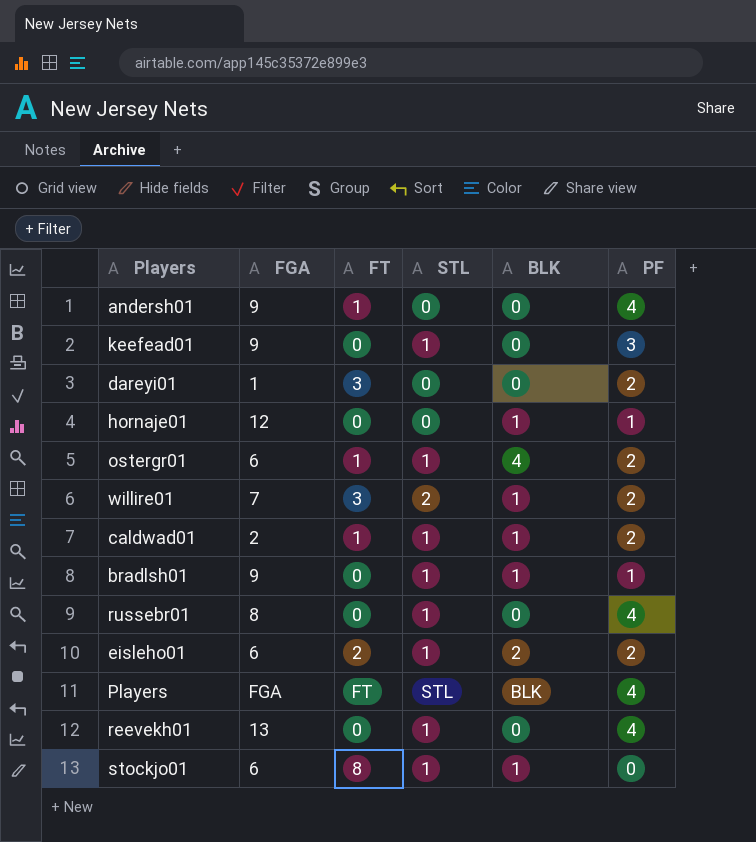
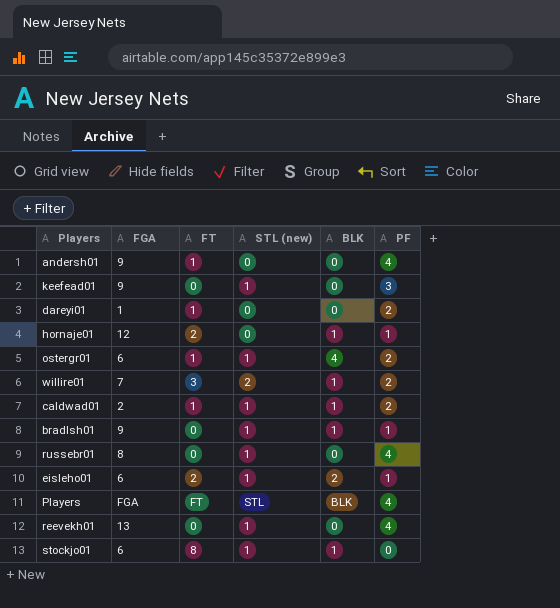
column name: STL -> STL (new)
dareyi01 | FT: 3 -> 1
hornaje01 | FT: 0 -> 2
eisleho01 | PF: 2 -> 1

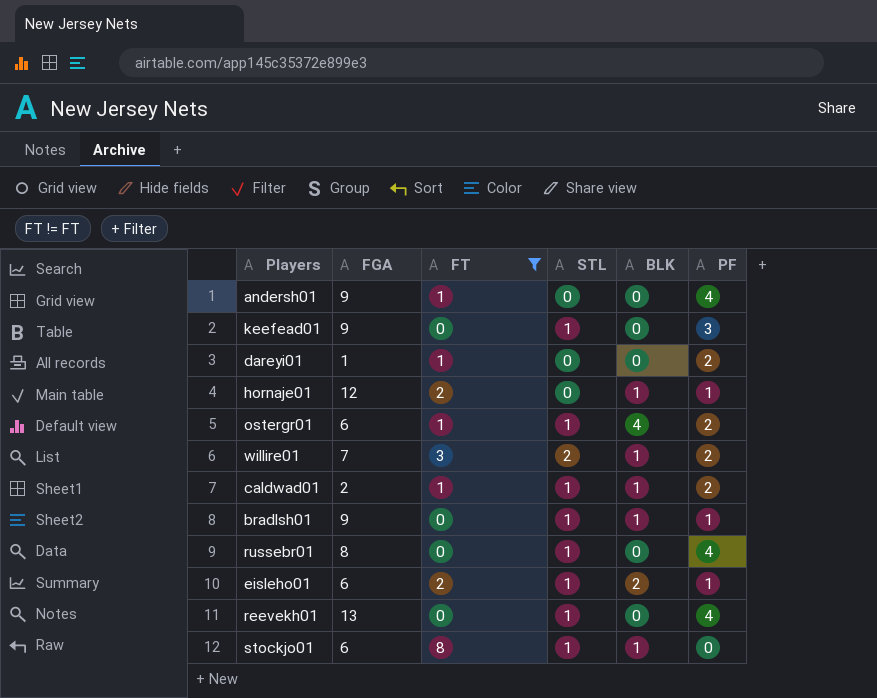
filter: none -> FT != FT
column name: STL (new) -> STL

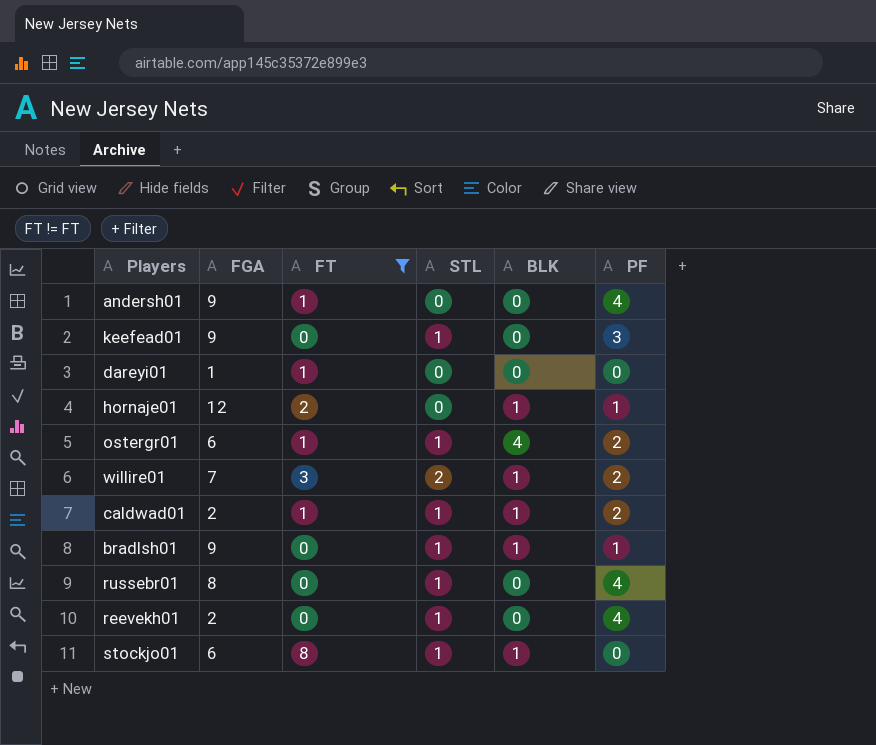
row eisleho01: 6 | 2 | 1 | 2 | 1 -> none
dareyi01 | PF: 2 -> 0
reevekh01 | FGA: 13 -> 2

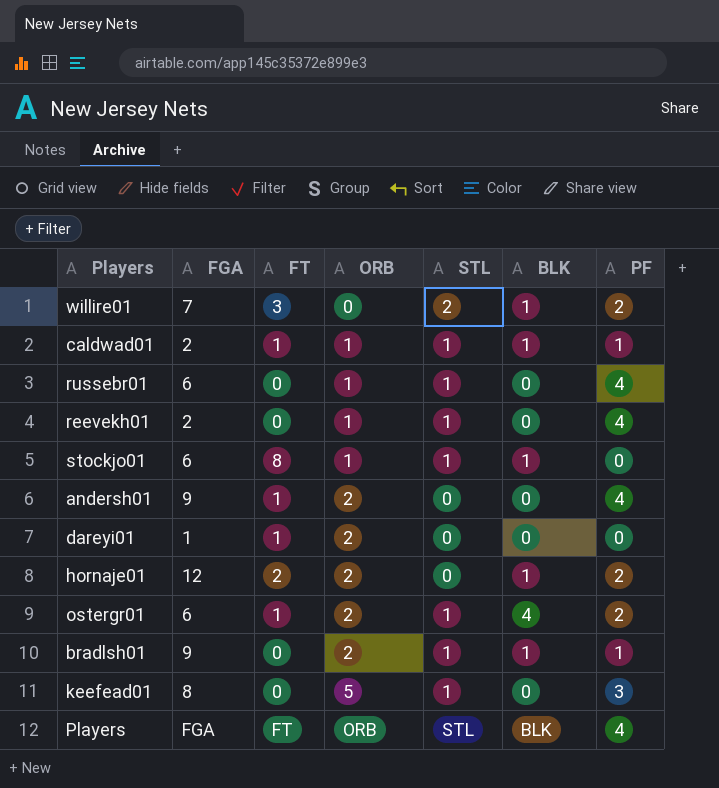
filter: FT != FT -> none
row order: none -> ORB ascending
column ORB | position: none -> 4
caldwad01 | PF: 2 -> 1
russebr01 | FGA: 8 -> 6
hornaje01 | PF: 1 -> 2
keefead01 | FGA: 9 -> 8

